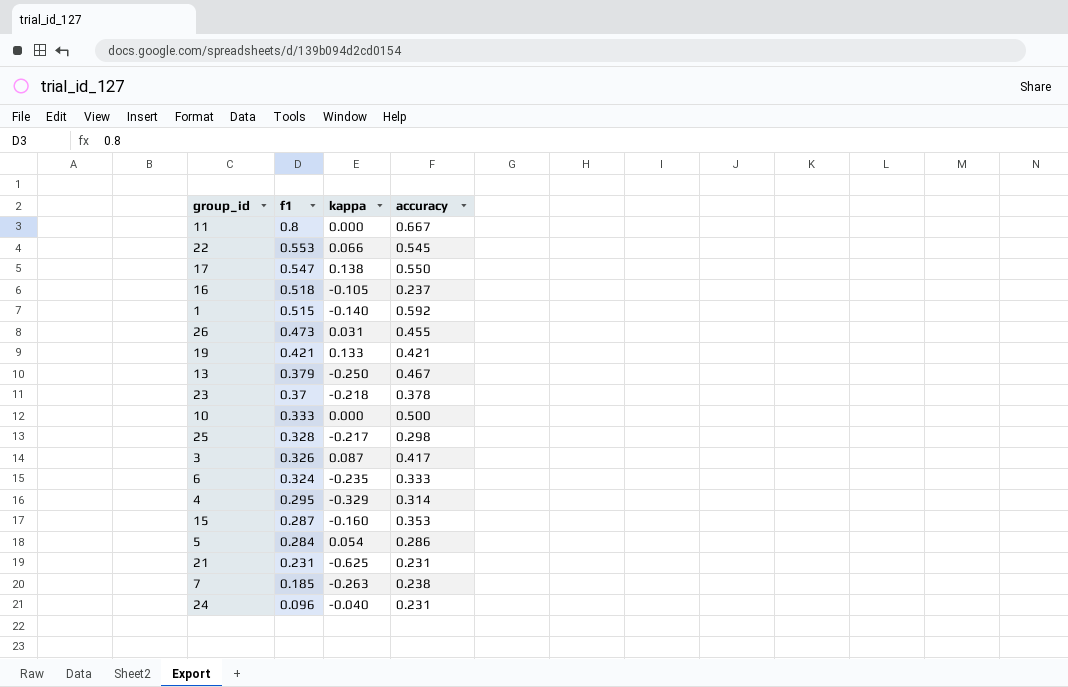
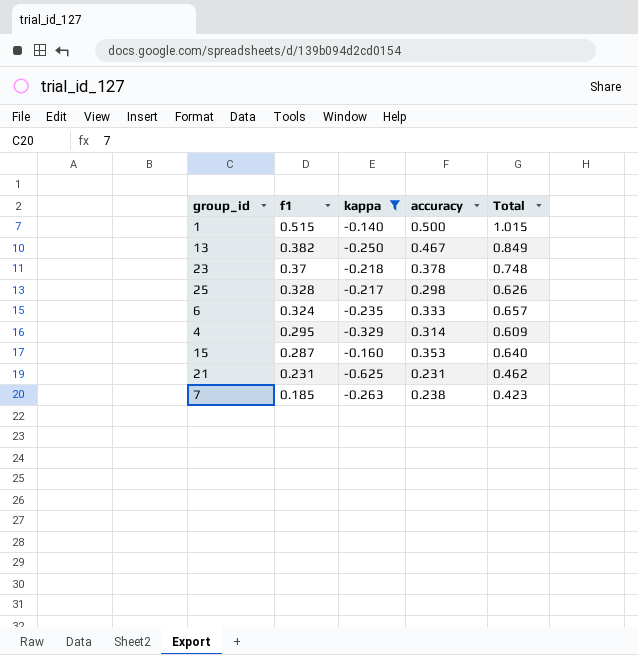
filter: none -> kappa <= -0.140
column Total | formula: none -> [f1] + [accuracy]
1 | accuracy: 0.592 -> 0.500
13 | f1: 0.379 -> 0.382

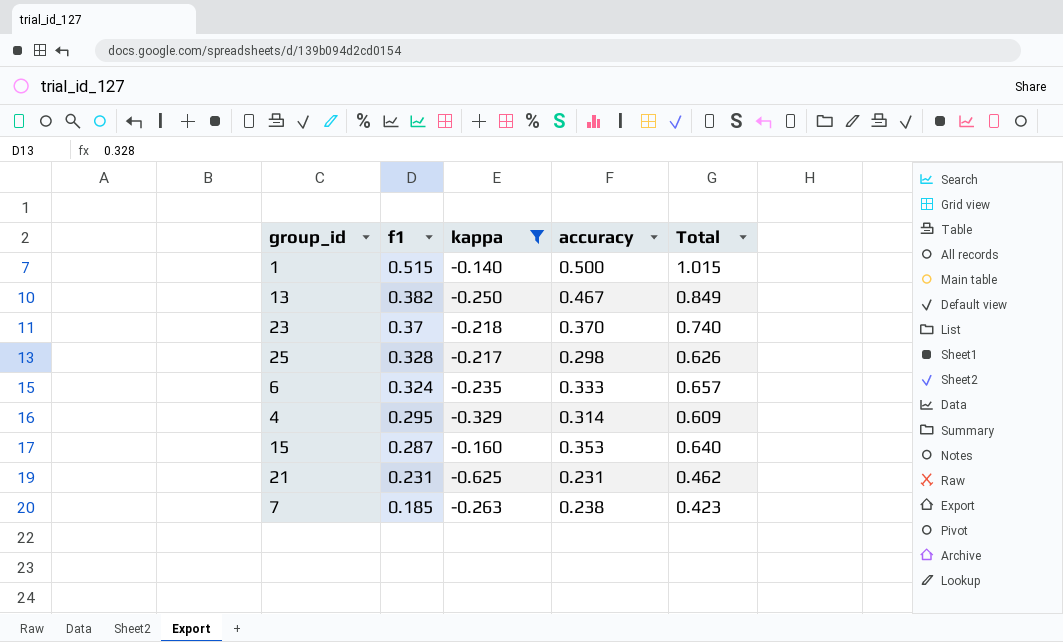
23 | accuracy: 0.378 -> 0.370
23 | Total: 0.748 -> 0.740

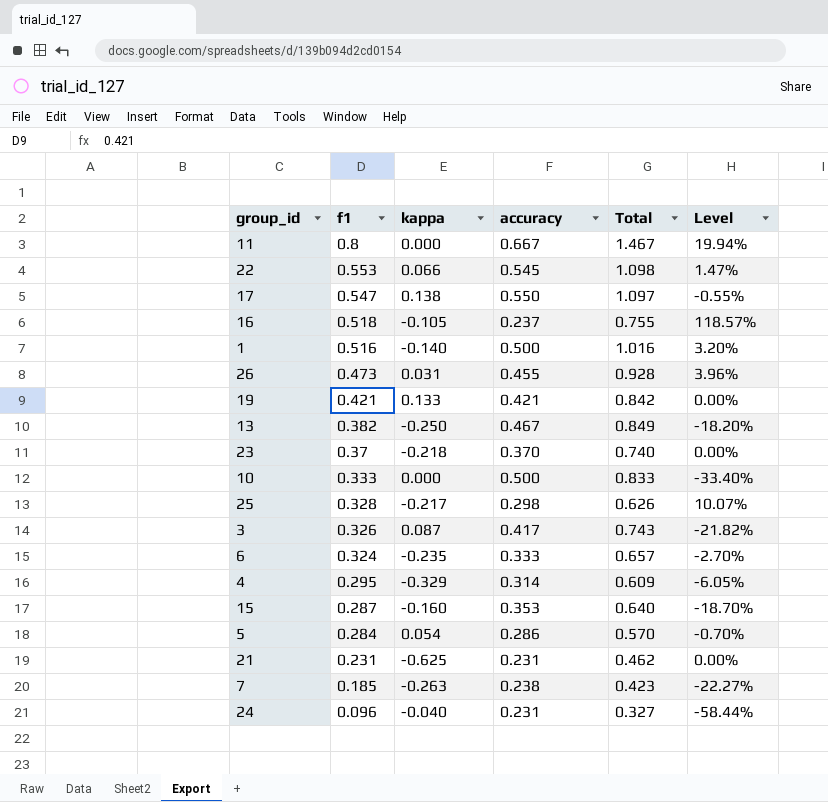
filter: kappa <= -0.140 -> none
column Level | formula: none -> ([f1] - [accuracy]) / [accuracy]
1 | f1: 0.515 -> 0.516
1 | Total: 1.015 -> 1.016

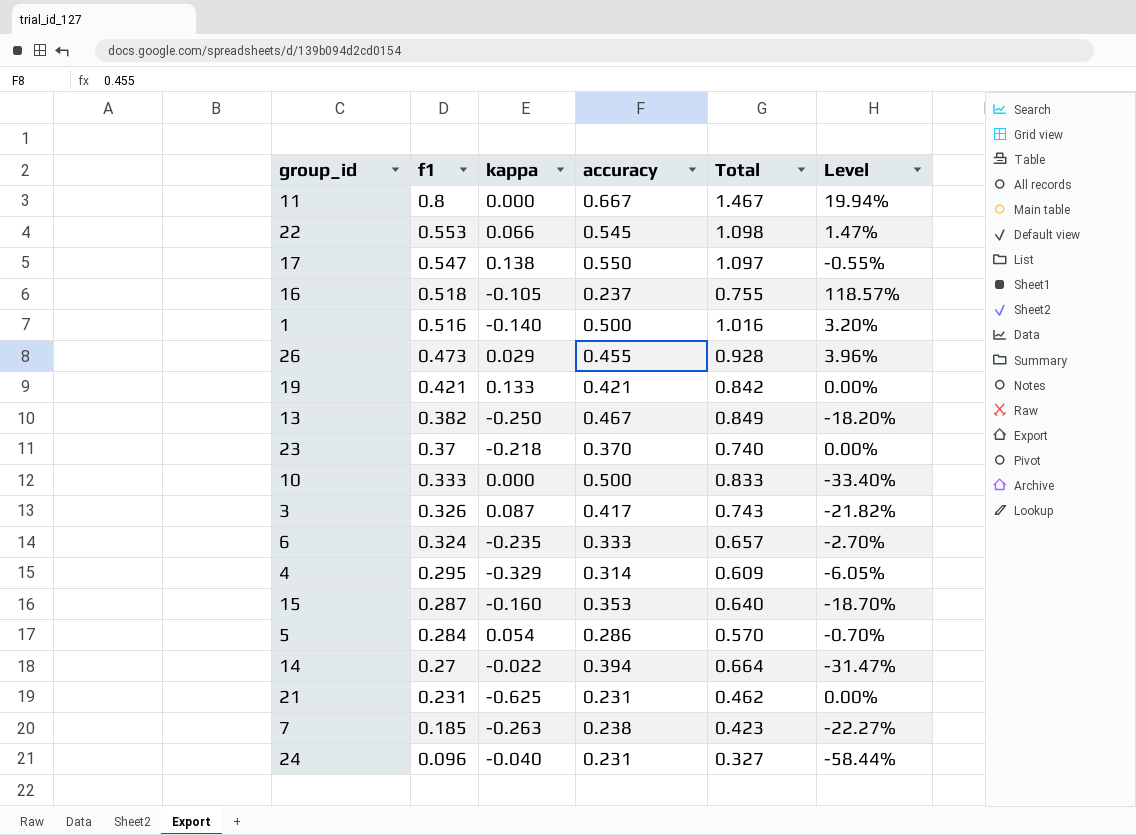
row 25: 0.328 | -0.217 | 0.298 | 0.626 | 10.07% -> none
26 | kappa: 0.031 -> 0.029
row 14: none -> 0.27 | -0.022 | 0.394 | 0.664 | -31.47%

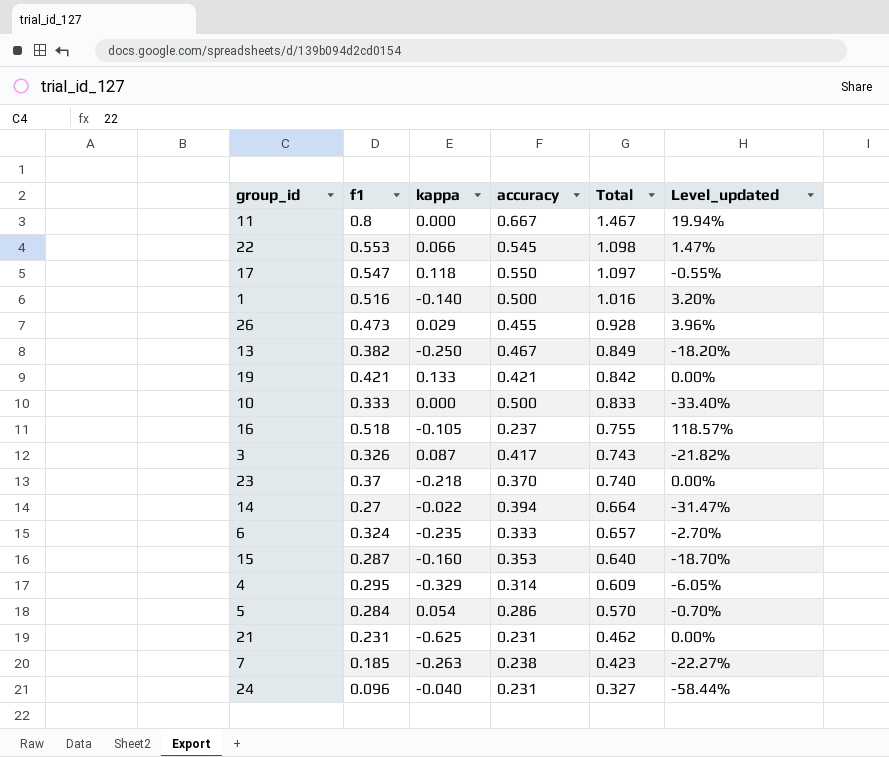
row order: f1 descending -> Total descending
column name: Level -> Level_updated
17 | kappa: 0.138 -> 0.118

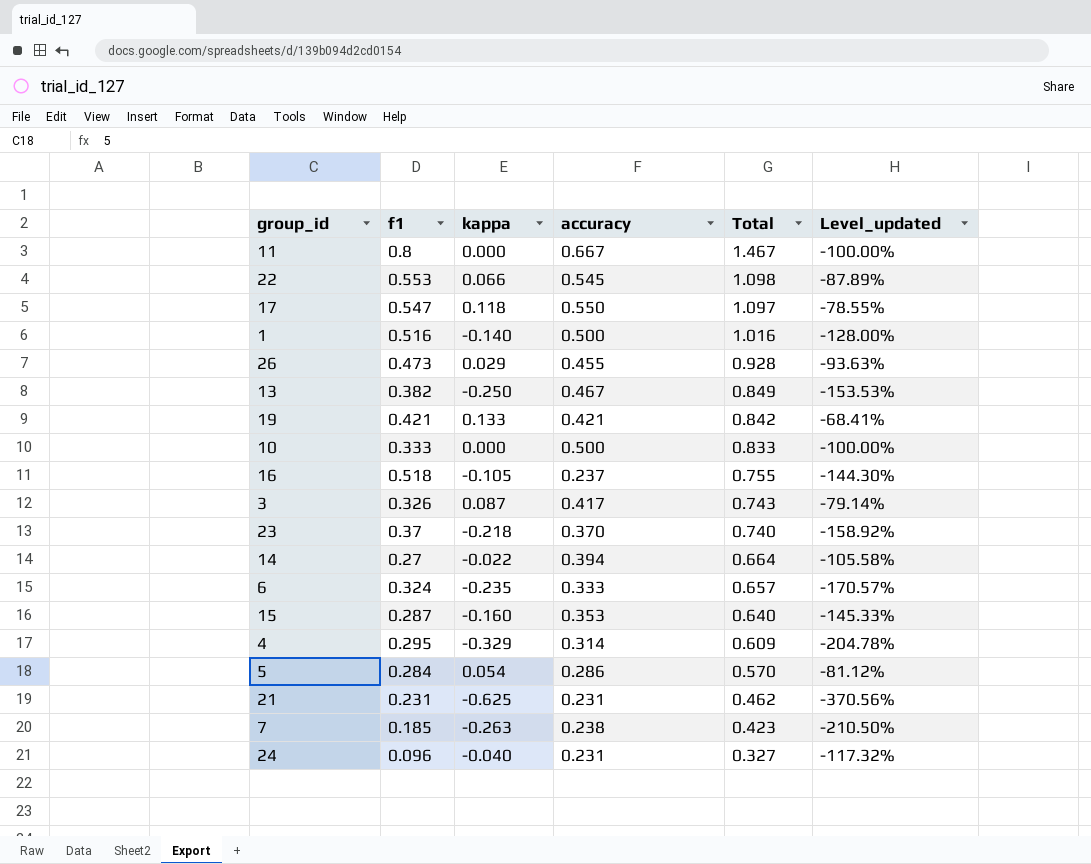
column Level_updated | formula: ([f1] - [accuracy]) / [accuracy] -> ([kappa] - [accuracy]) / [accuracy]

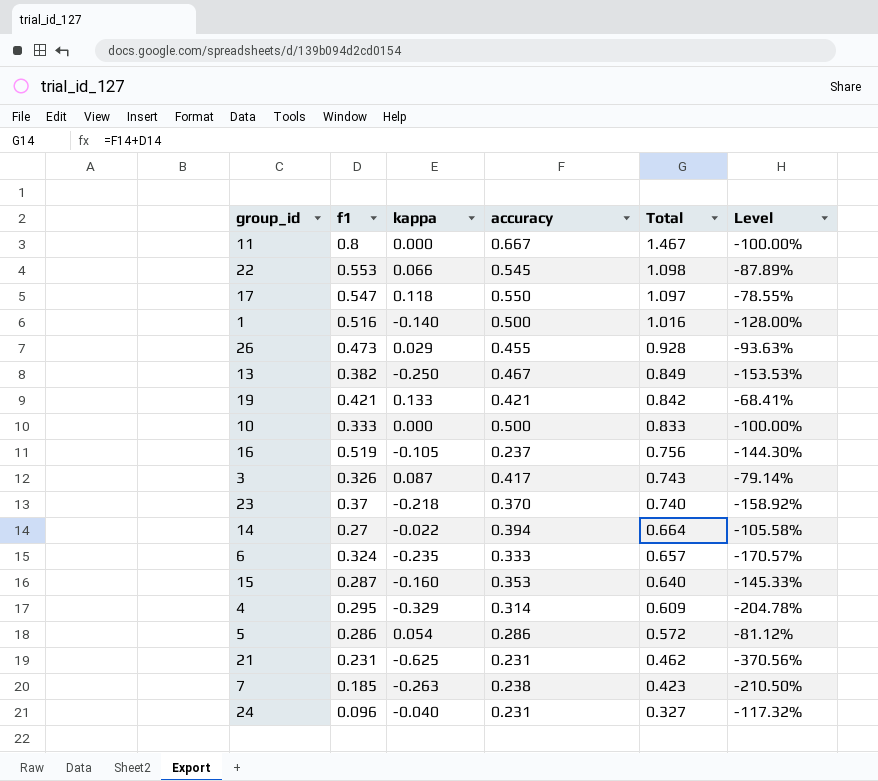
column name: Level_updated -> Level
16 | f1: 0.518 -> 0.519
16 | Total: 0.755 -> 0.756
5 | f1: 0.284 -> 0.286
5 | Total: 0.570 -> 0.572

